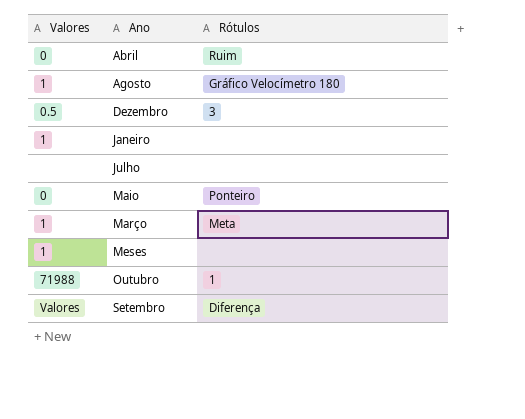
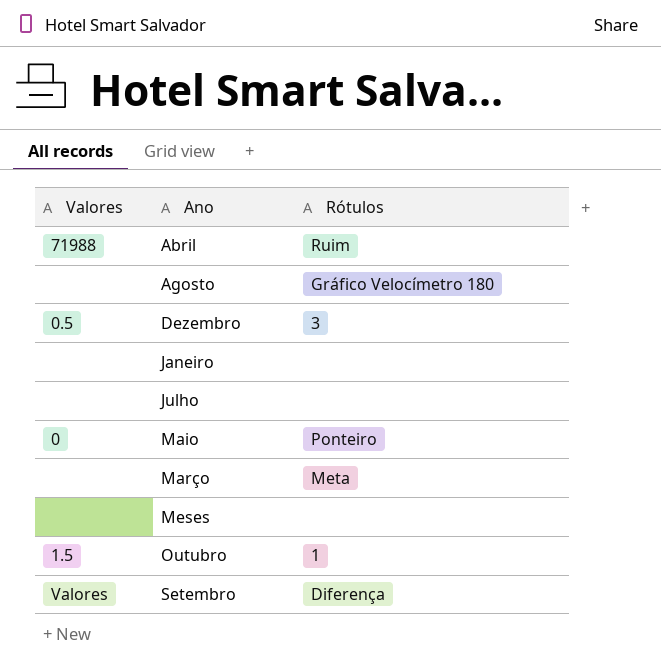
Abril | Valores: 0 -> 71988
Agosto | Valores: 1 -> none
Janeiro | Valores: 1 -> none
Março | Valores: 1 -> none
Meses | Valores: 1 -> none
Outubro | Valores: 71988 -> 1.5

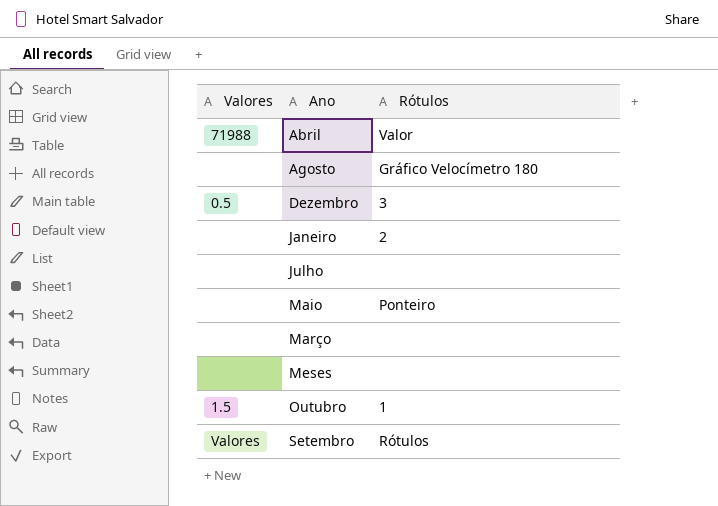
Abril | Rótulos: Ruim -> Valor
Janeiro | Rótulos: none -> 2
Maio | Valores: 0 -> none
Março | Rótulos: Meta -> none
Setembro | Rótulos: Diferença -> Rótulos

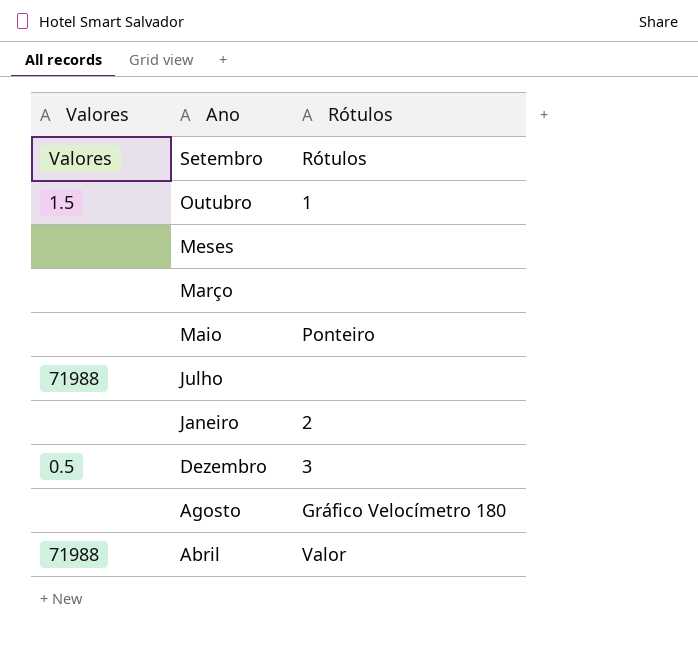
row order: Ano ascending -> Ano descending
Julho | Valores: none -> 71988

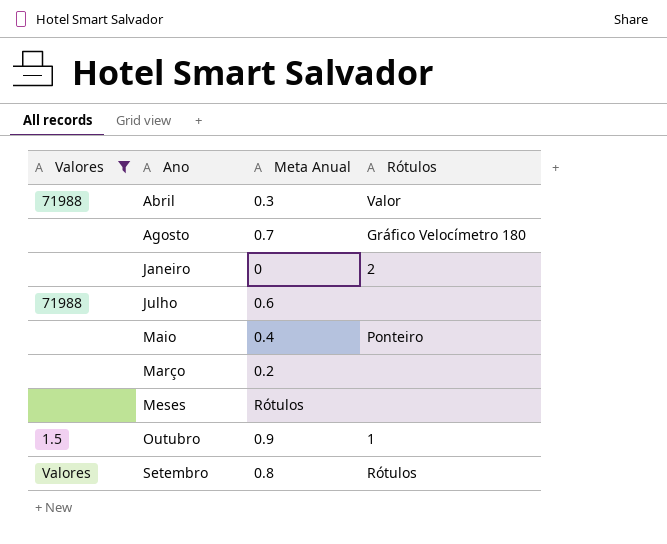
filter: none -> Valores != 0.5
row order: Ano descending -> Ano ascending
column Meta Anual | position: none -> 3

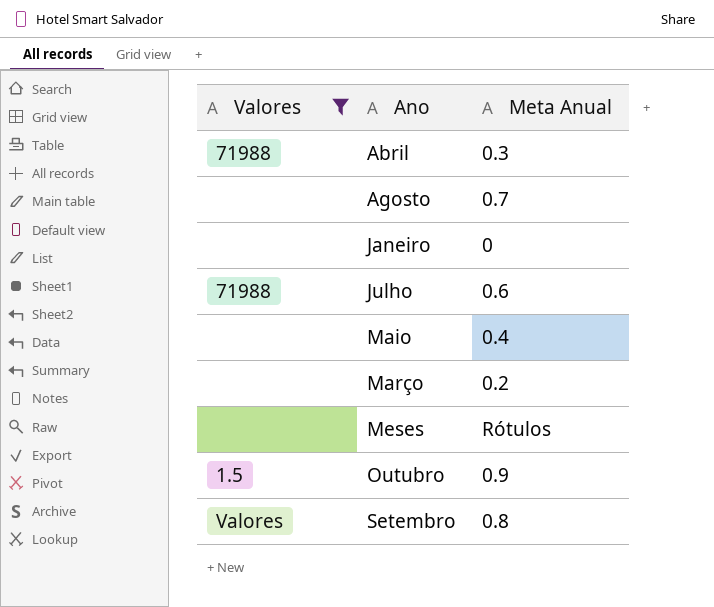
column Rótulos | position: 4 -> none

